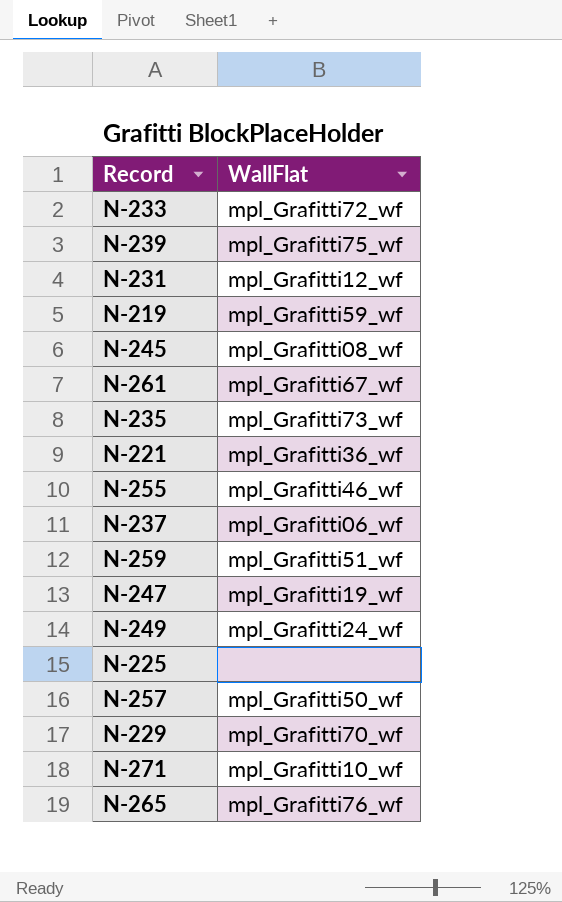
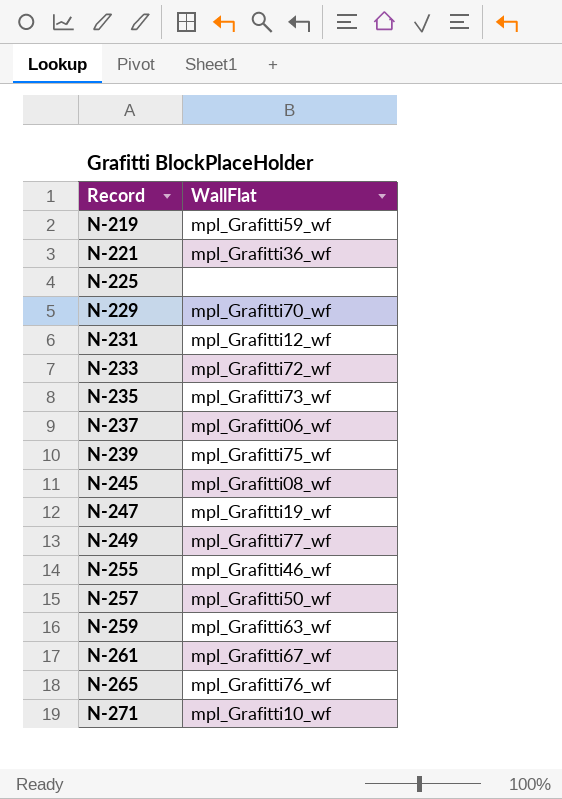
row order: none -> Record ascending
N-249 | WallFlat: mpl_Grafitti24_wf -> mpl_Grafitti77_wf
N-259 | WallFlat: mpl_Grafitti51_wf -> mpl_Grafitti63_wf

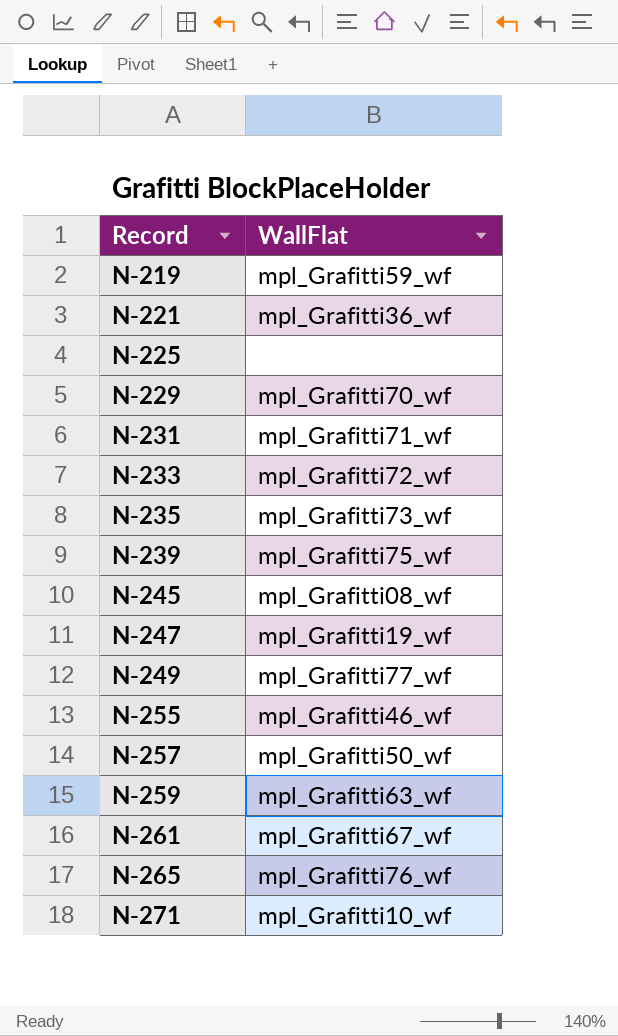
row N-237: mpl_Grafitti06_wf -> none
N-231 | WallFlat: mpl_Grafitti12_wf -> mpl_Grafitti71_wf

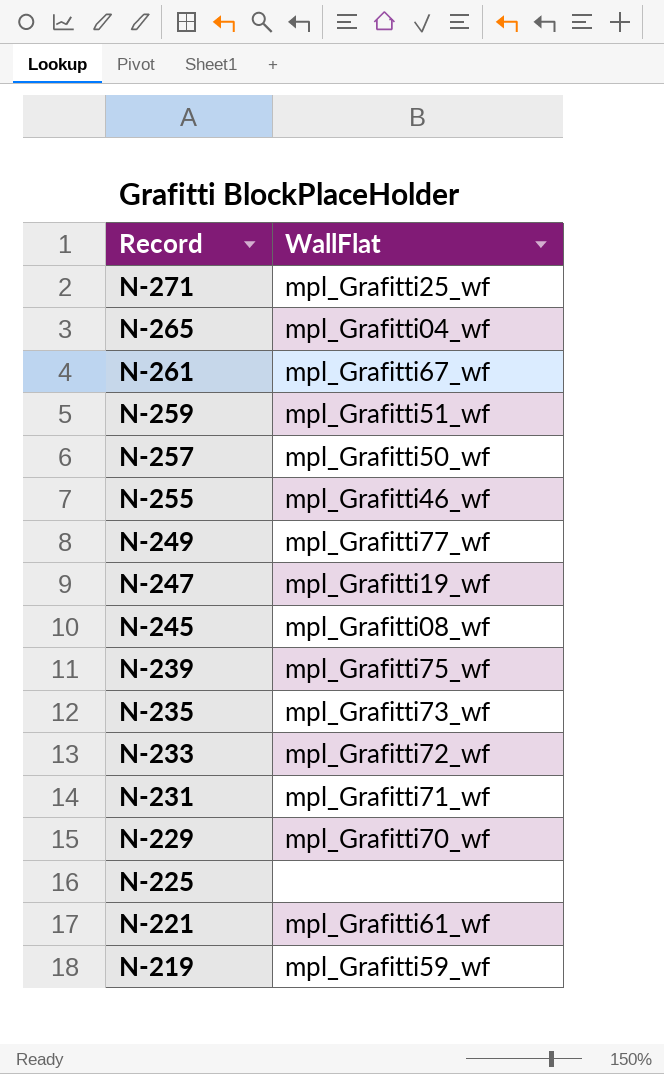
row order: Record ascending -> Record descending
N-271 | WallFlat: mpl_Grafitti10_wf -> mpl_Grafitti25_wf
N-265 | WallFlat: mpl_Grafitti76_wf -> mpl_Grafitti04_wf
N-259 | WallFlat: mpl_Grafitti63_wf -> mpl_Grafitti51_wf
N-221 | WallFlat: mpl_Grafitti36_wf -> mpl_Grafitti61_wf

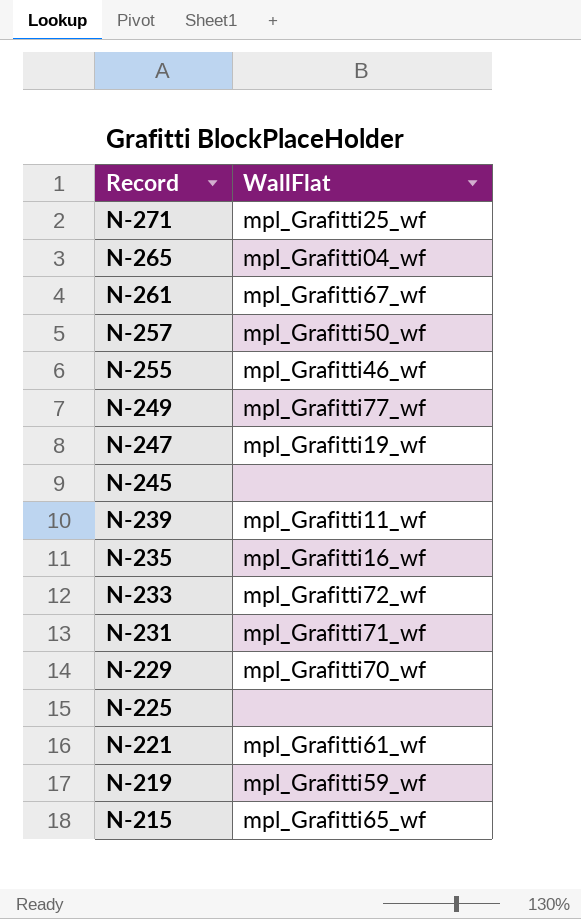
row N-259: mpl_Grafitti51_wf -> none
N-245 | WallFlat: mpl_Grafitti08_wf -> none
N-239 | WallFlat: mpl_Grafitti75_wf -> mpl_Grafitti11_wf
N-235 | WallFlat: mpl_Grafitti73_wf -> mpl_Grafitti16_wf
row N-215: none -> mpl_Grafitti65_wf

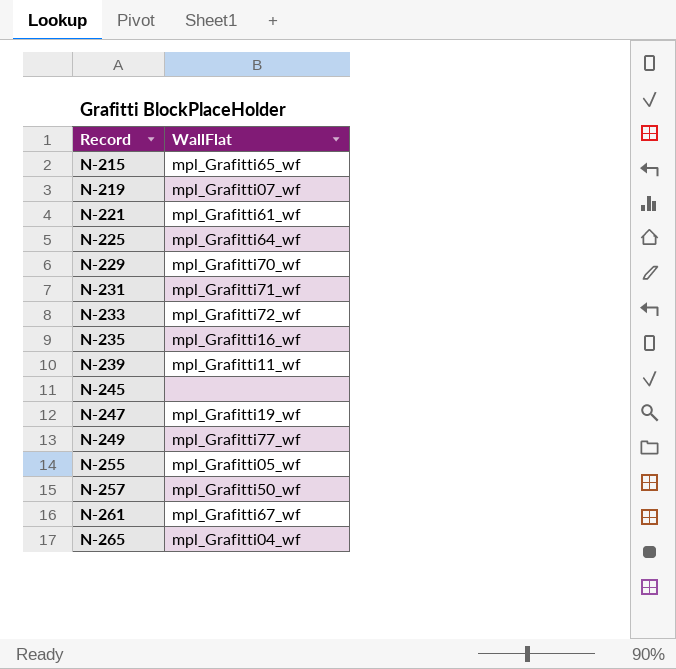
row order: Record descending -> Record ascending
row N-271: mpl_Grafitti25_wf -> none
N-219 | WallFlat: mpl_Grafitti59_wf -> mpl_Grafitti07_wf
N-225 | WallFlat: none -> mpl_Grafitti64_wf
N-255 | WallFlat: mpl_Grafitti46_wf -> mpl_Grafitti05_wf

